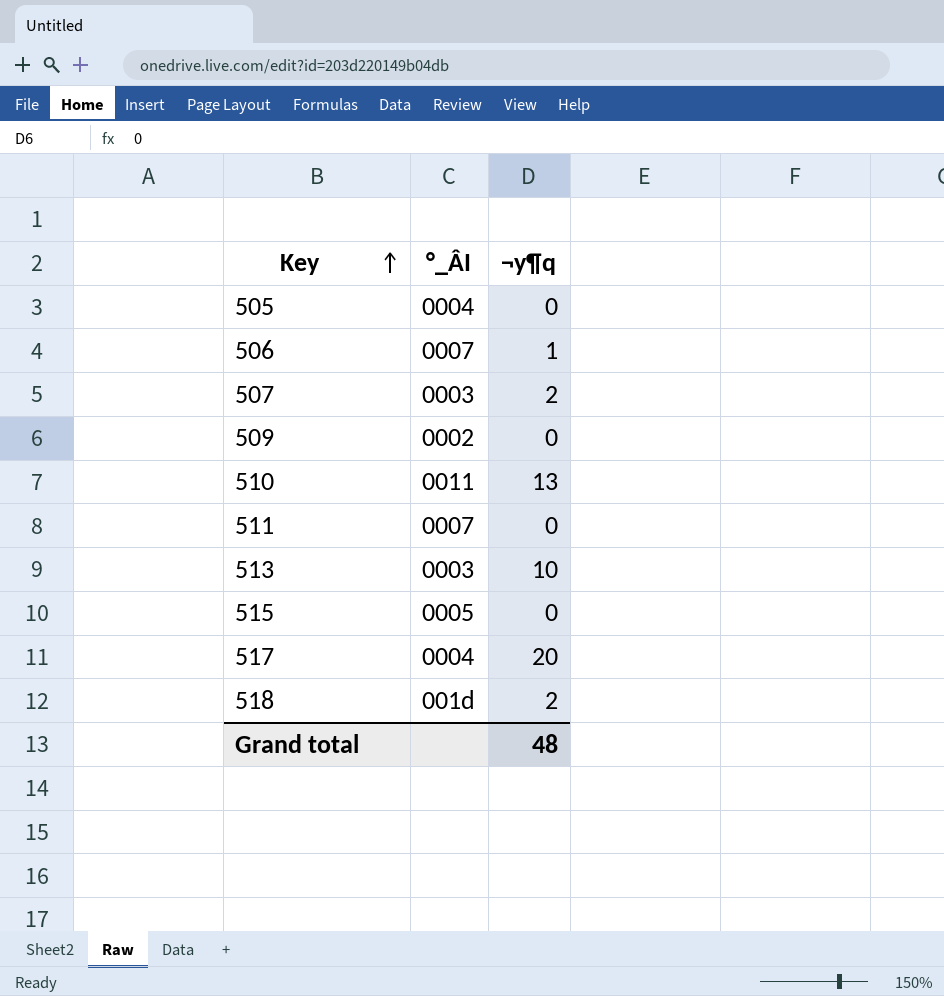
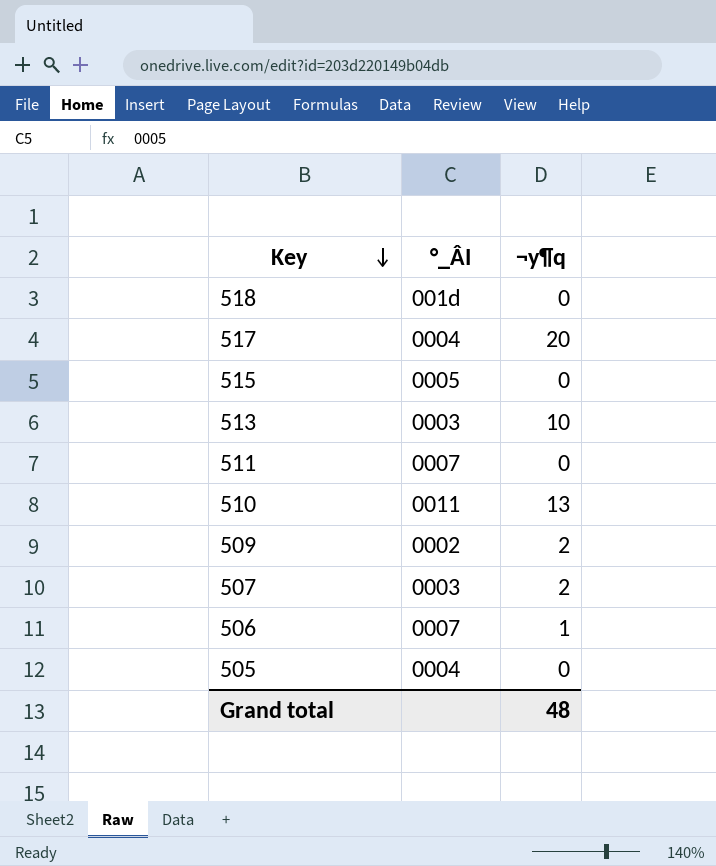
row order: Key ascending -> Key descending
518 | ¬y¶q: 2 -> 0
509 | ¬y¶q: 0 -> 2

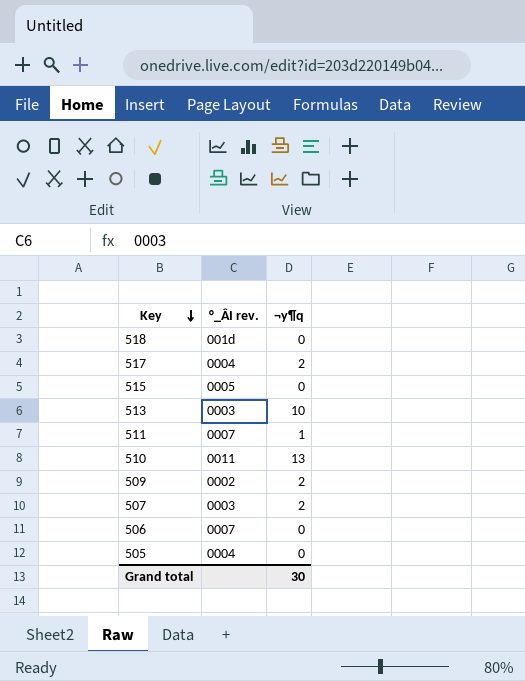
column name: °_ÂI -> °_ÂI rev.
517 | ¬y¶q: 20 -> 2
511 | ¬y¶q: 0 -> 1
506 | ¬y¶q: 1 -> 0
Grand total | ¬y¶q: 48 -> 30

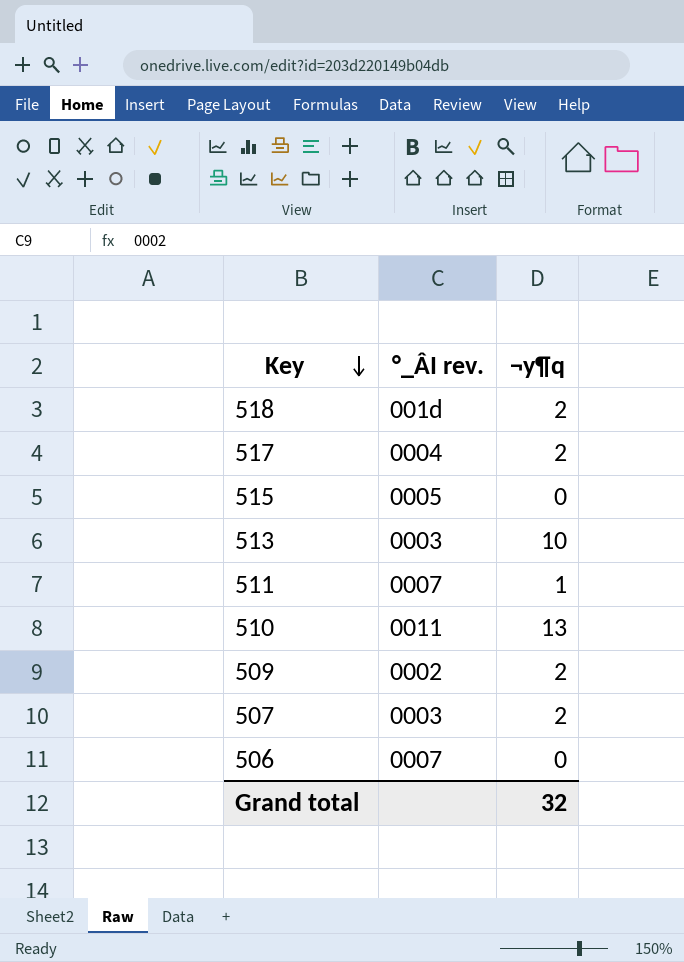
row 505: 0004 | 0 -> none
518 | ¬y¶q: 0 -> 2
Grand total | ¬y¶q: 30 -> 32

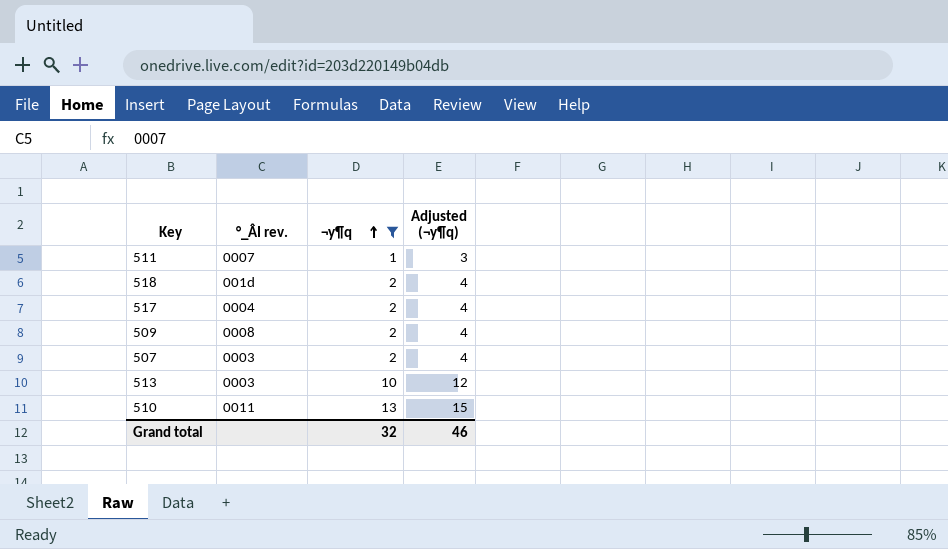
filter: none -> ¬y¶q != 0
row order: Key descending -> ¬y¶q ascending
column Adjusted (¬y¶q) | formula: none -> [¬y¶q] + 2
509 | °_ÂI rev.: 0002 -> 0008

